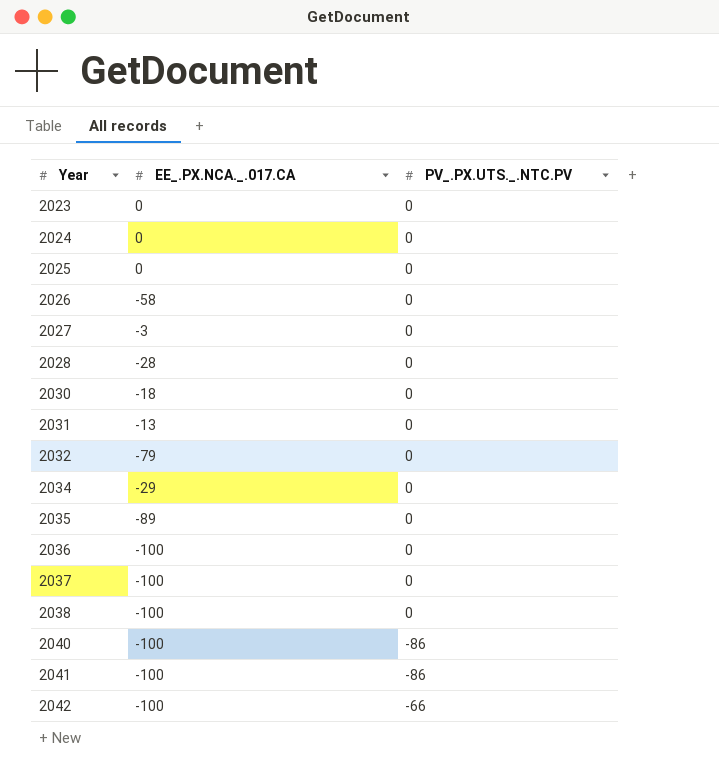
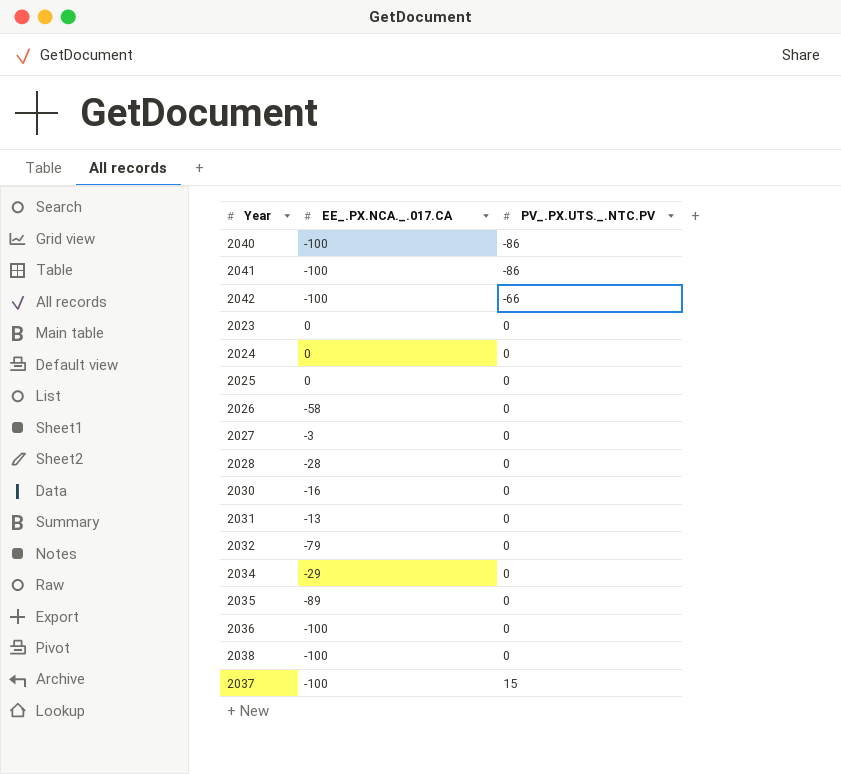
row order: Year ascending -> PV_.PX.UTS._.NTC.PV ascending
2030 | EE_.PX.NCA._.017.CA: -18 -> -16
2037 | PV_.PX.UTS._.NTC.PV: 0 -> 15

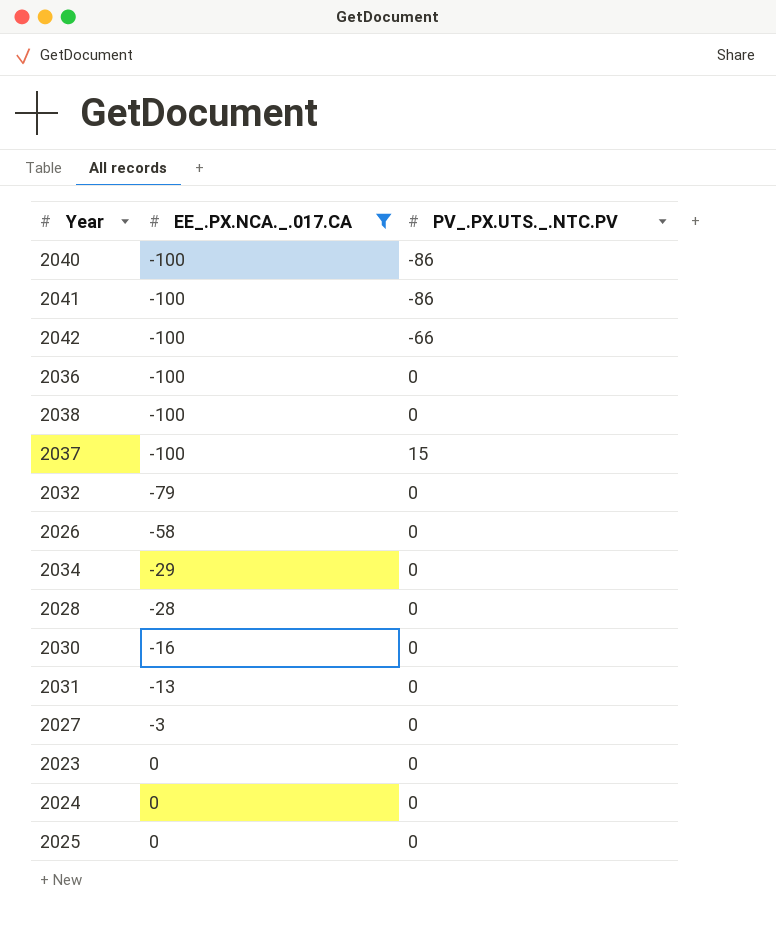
filter: none -> EE_.PX.NCA._.017.CA != -89
row order: PV_.PX.UTS._.NTC.PV ascending -> EE_.PX.NCA._.017.CA ascending

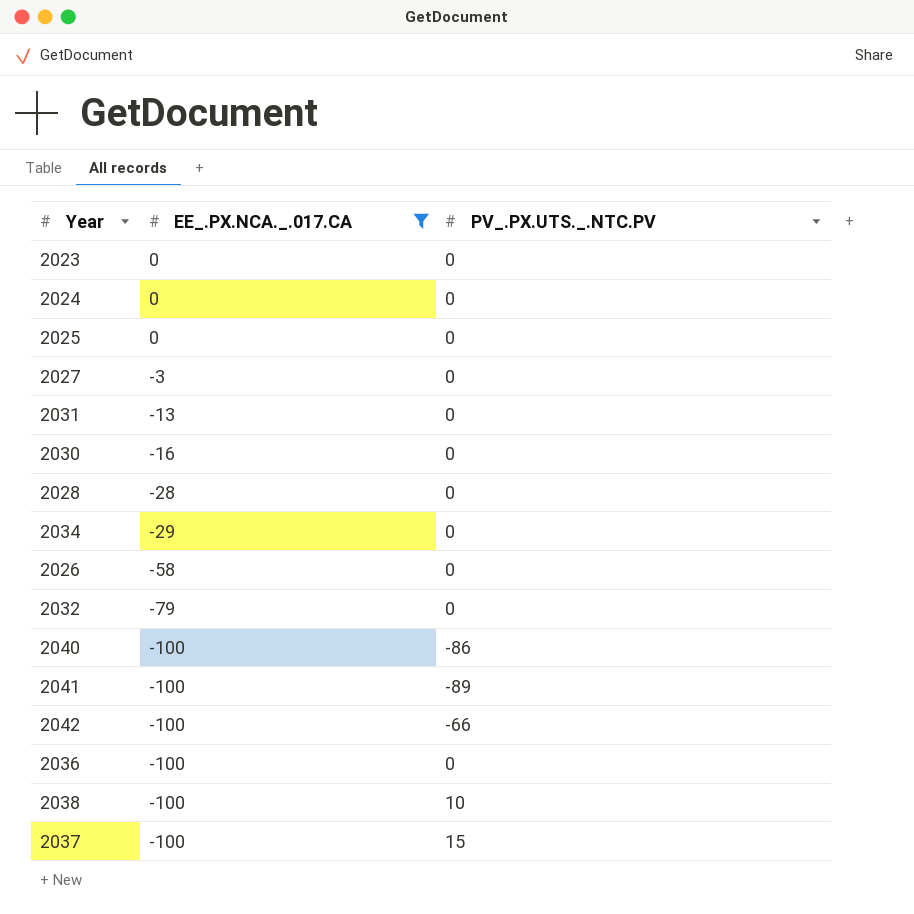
row order: EE_.PX.NCA._.017.CA ascending -> EE_.PX.NCA._.017.CA descending
2041 | PV_.PX.UTS._.NTC.PV: -86 -> -89
2038 | PV_.PX.UTS._.NTC.PV: 0 -> 10

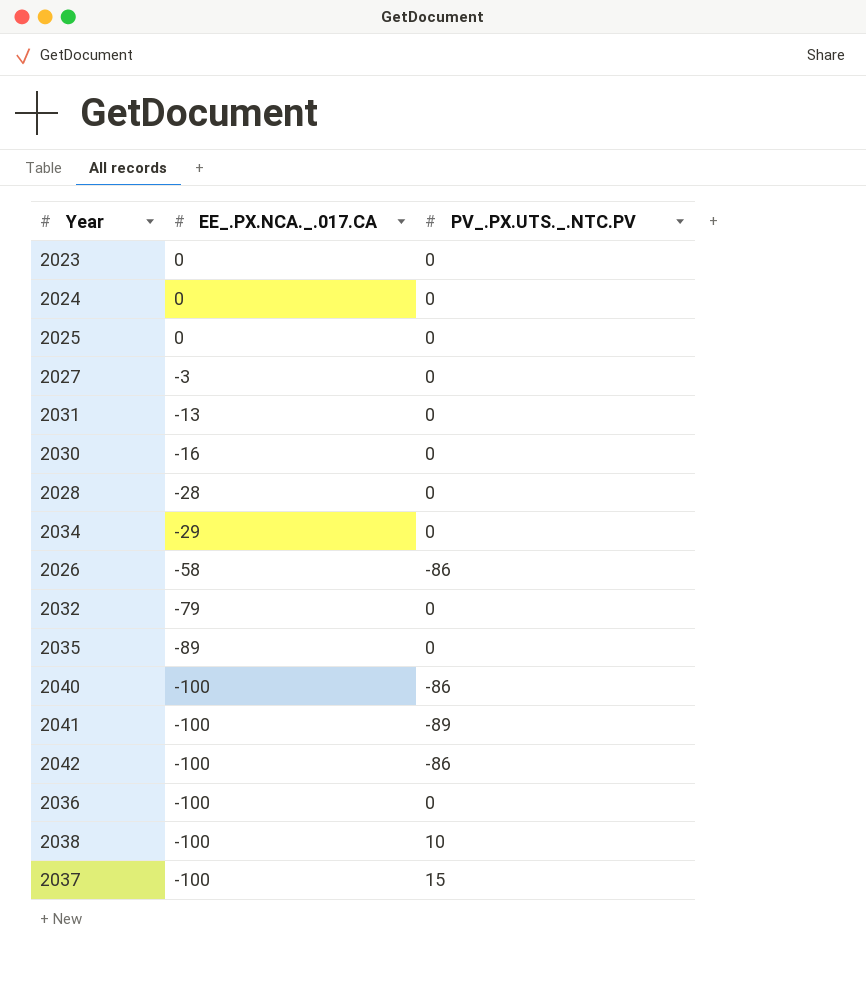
filter: EE_.PX.NCA._.017.CA != -89 -> none
2026 | PV_.PX.UTS._.NTC.PV: 0 -> -86
2042 | PV_.PX.UTS._.NTC.PV: -66 -> -86

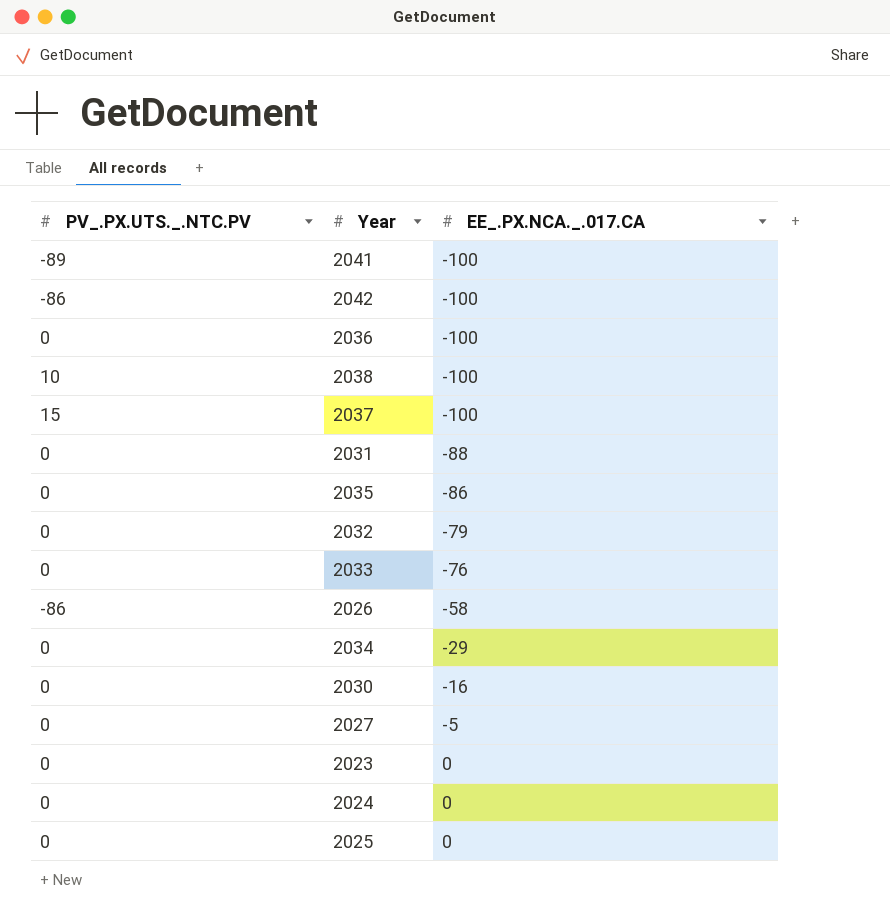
row order: EE_.PX.NCA._.017.CA descending -> EE_.PX.NCA._.017.CA ascending
column PV_.PX.UTS._.NTC.PV | position: 3 -> 1
row 2028: -28 | 0 -> none
row 2040: -100 | -86 -> none
2031 | EE_.PX.NCA._.017.CA: -13 -> -88
2035 | EE_.PX.NCA._.017.CA: -89 -> -86
row 2033: none -> 0 | -76
2027 | EE_.PX.NCA._.017.CA: -3 -> -5

